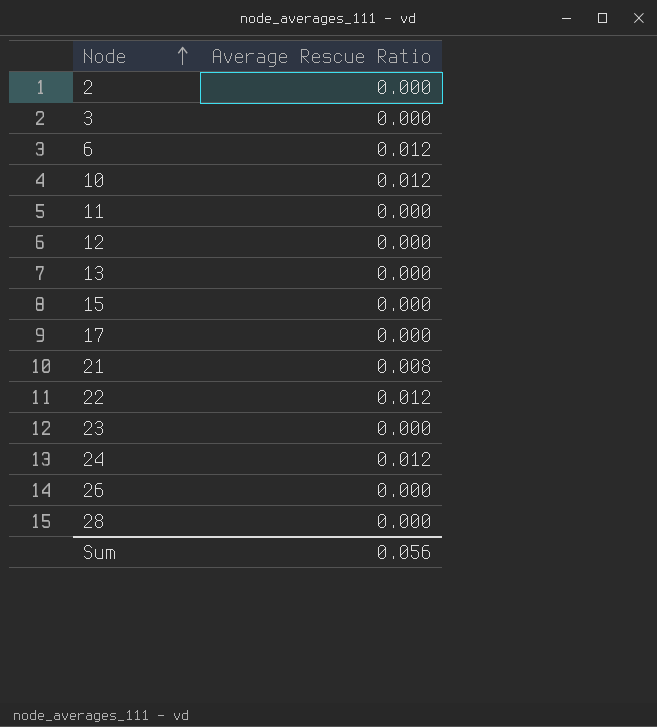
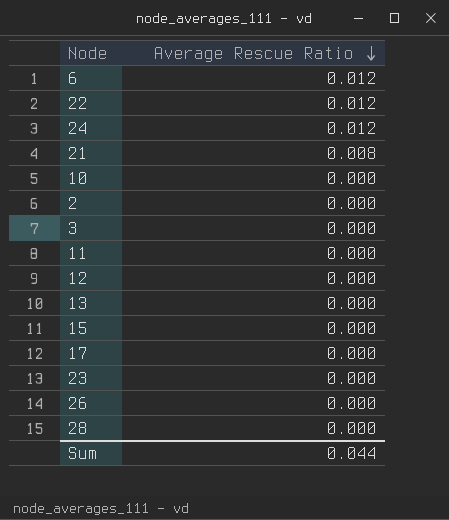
row order: Node ascending -> Average Rescue Ratio descending
10 | Average Rescue Ratio: 0.012 -> 0.000
Sum | Average Rescue Ratio: 0.056 -> 0.044

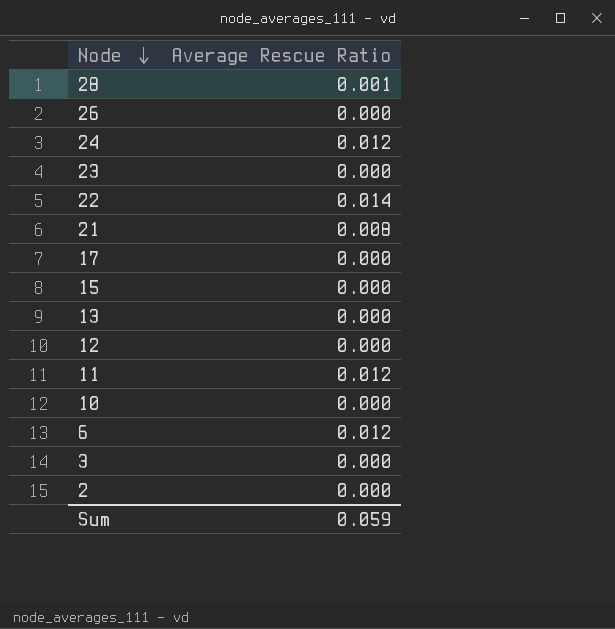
row order: Average Rescue Ratio descending -> Node descending
28 | Average Rescue Ratio: 0.000 -> 0.001
22 | Average Rescue Ratio: 0.012 -> 0.014
11 | Average Rescue Ratio: 0.000 -> 0.012
Sum | Average Rescue Ratio: 0.044 -> 0.059

